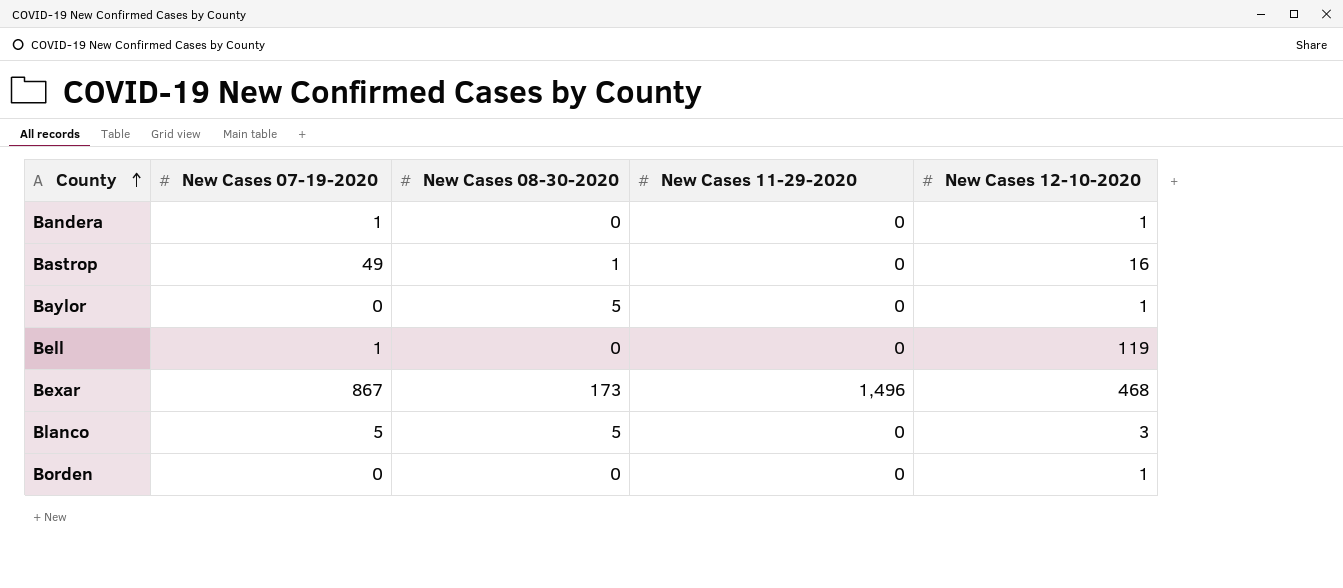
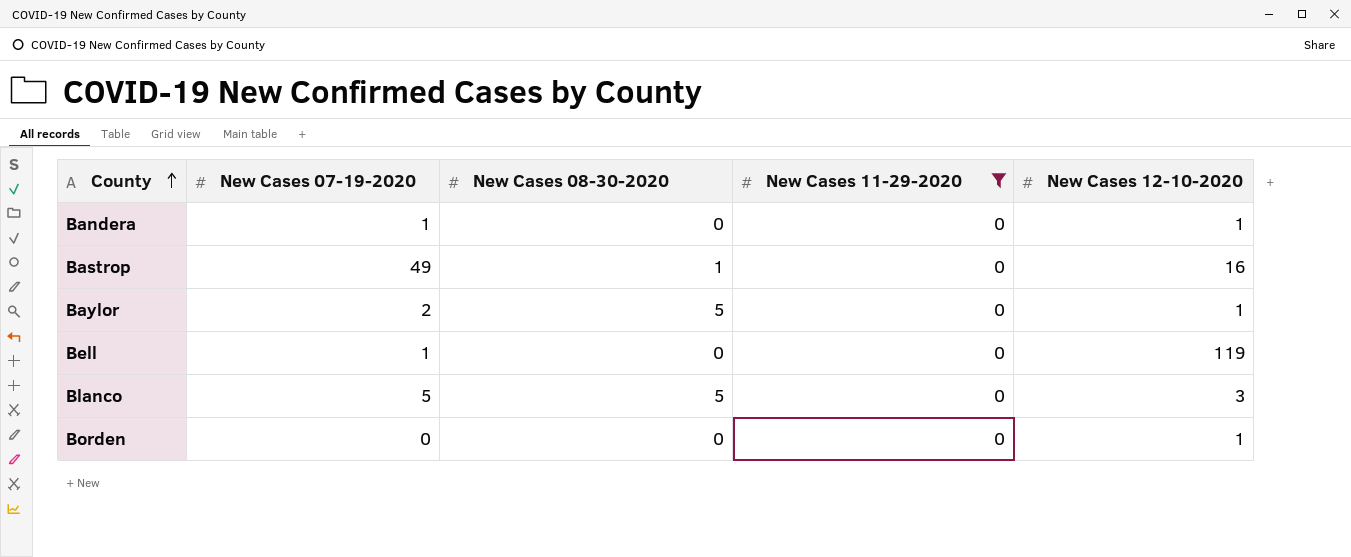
filter: none -> New Cases 11-29-2020 = 0
Baylor | New Cases 07-19-2020: 0 -> 2

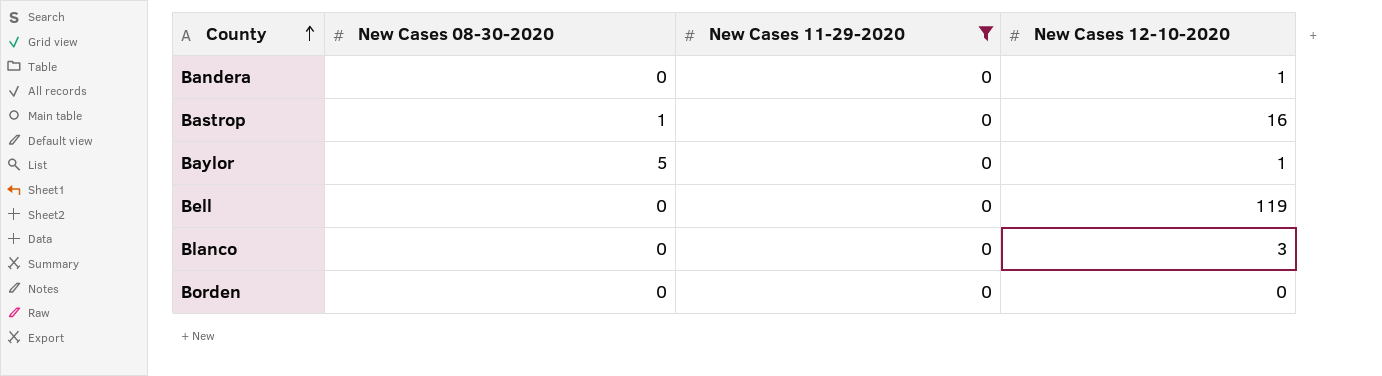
column New Cases 07-19-2020 | position: 2 -> none
Blanco | New Cases 08-30-2020: 5 -> 0
Borden | New Cases 12-10-2020: 1 -> 0

